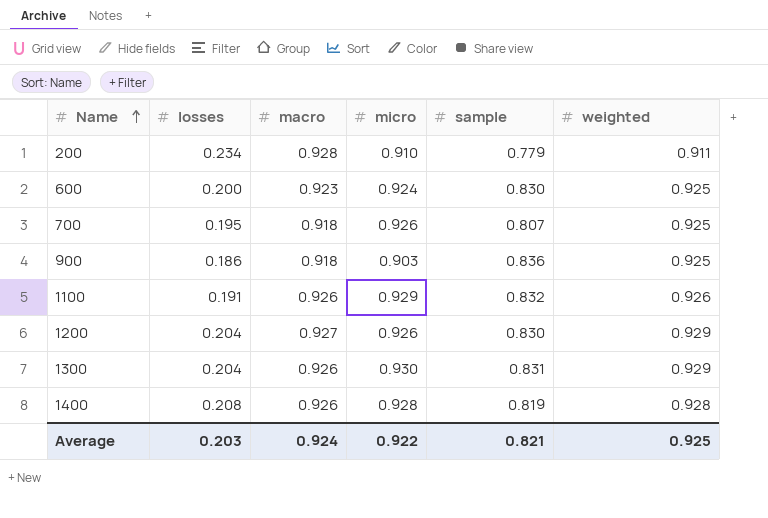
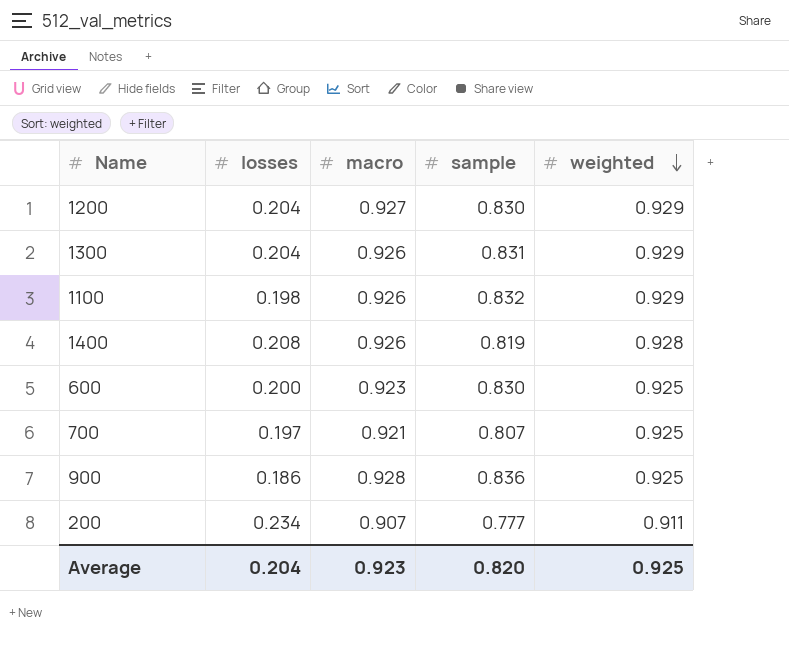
row order: Name ascending -> weighted descending
column micro | position: 4 -> none
1100 | losses: 0.191 -> 0.198
1100 | weighted: 0.926 -> 0.929
700 | losses: 0.195 -> 0.197
700 | macro: 0.918 -> 0.921
900 | macro: 0.918 -> 0.928
200 | macro: 0.928 -> 0.907
200 | sample: 0.779 -> 0.777
Average | losses: 0.203 -> 0.204
Average | macro: 0.924 -> 0.923
Average | sample: 0.821 -> 0.820

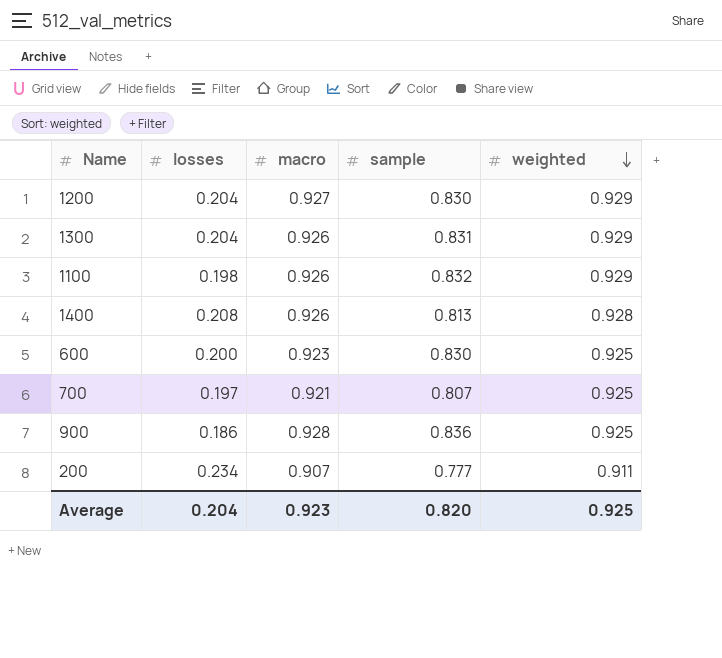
1400 | sample: 0.819 -> 0.813

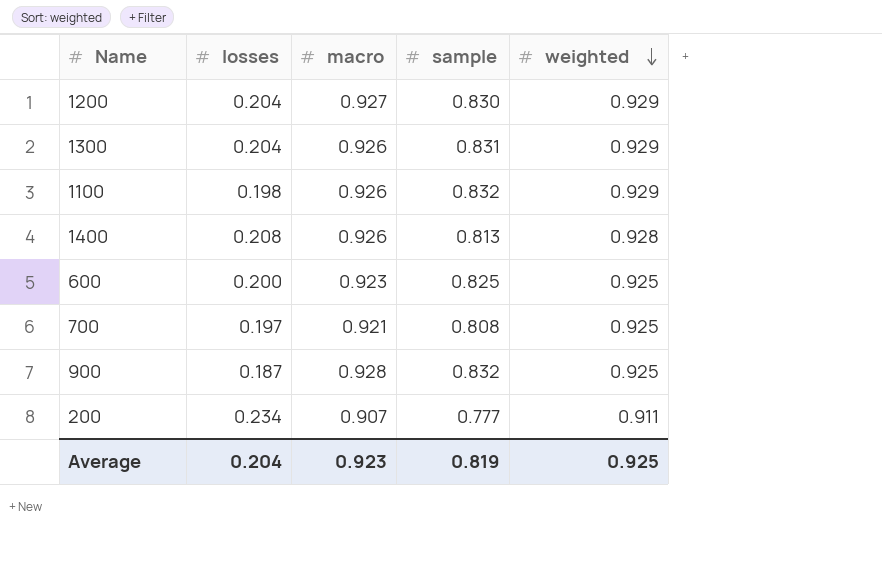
600 | sample: 0.830 -> 0.825
700 | sample: 0.807 -> 0.808
900 | losses: 0.186 -> 0.187
900 | sample: 0.836 -> 0.832
Average | sample: 0.820 -> 0.819

